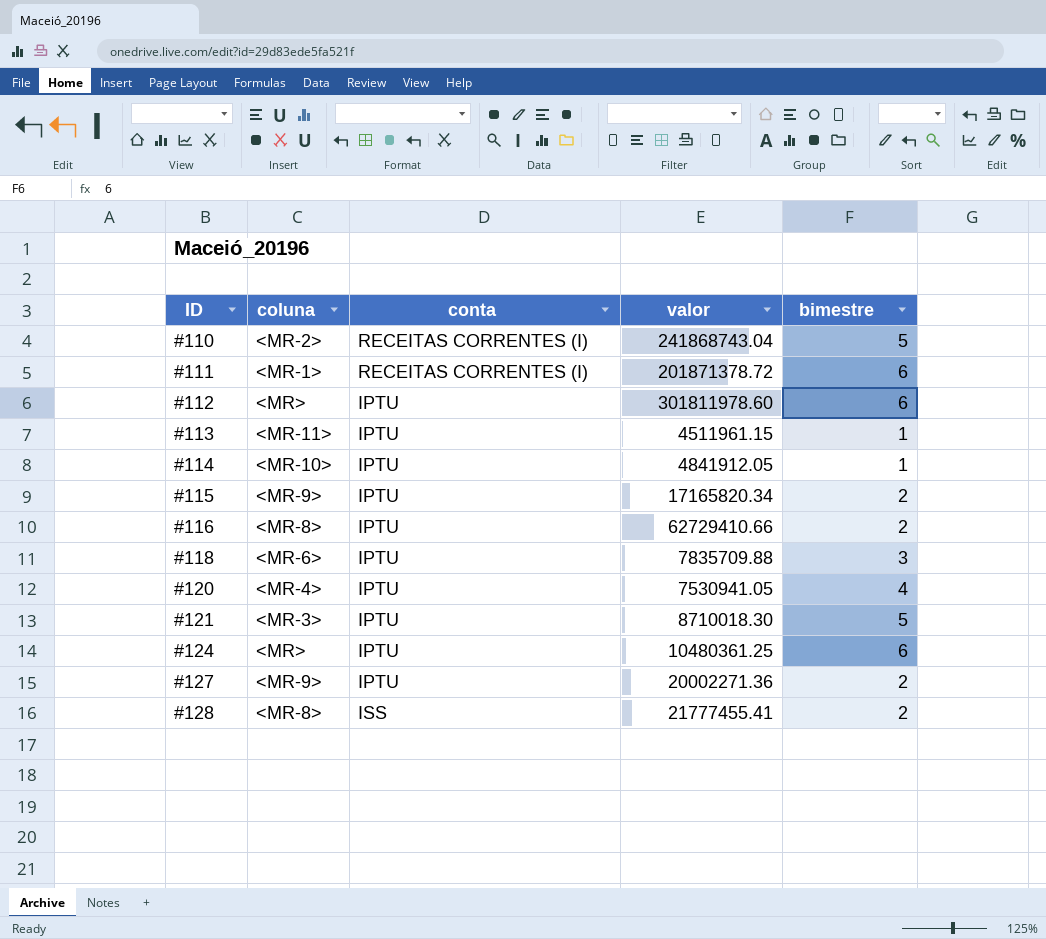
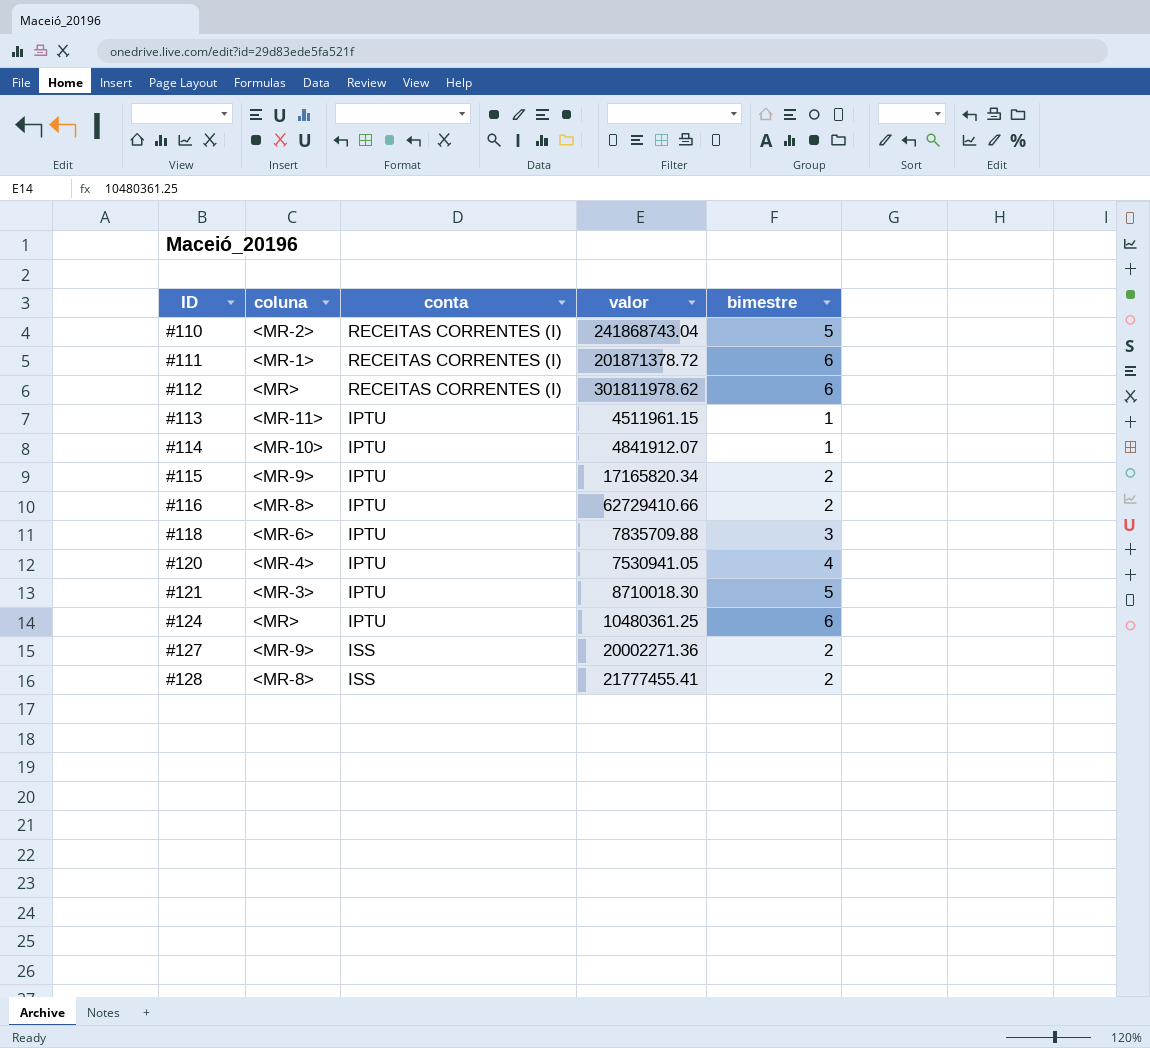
#112 | conta: IPTU -> RECEITAS CORRENTES (I)
#112 | valor: 301811978.60 -> 301811978.62
#114 | valor: 4841912.05 -> 4841912.07
#127 | conta: IPTU -> ISS

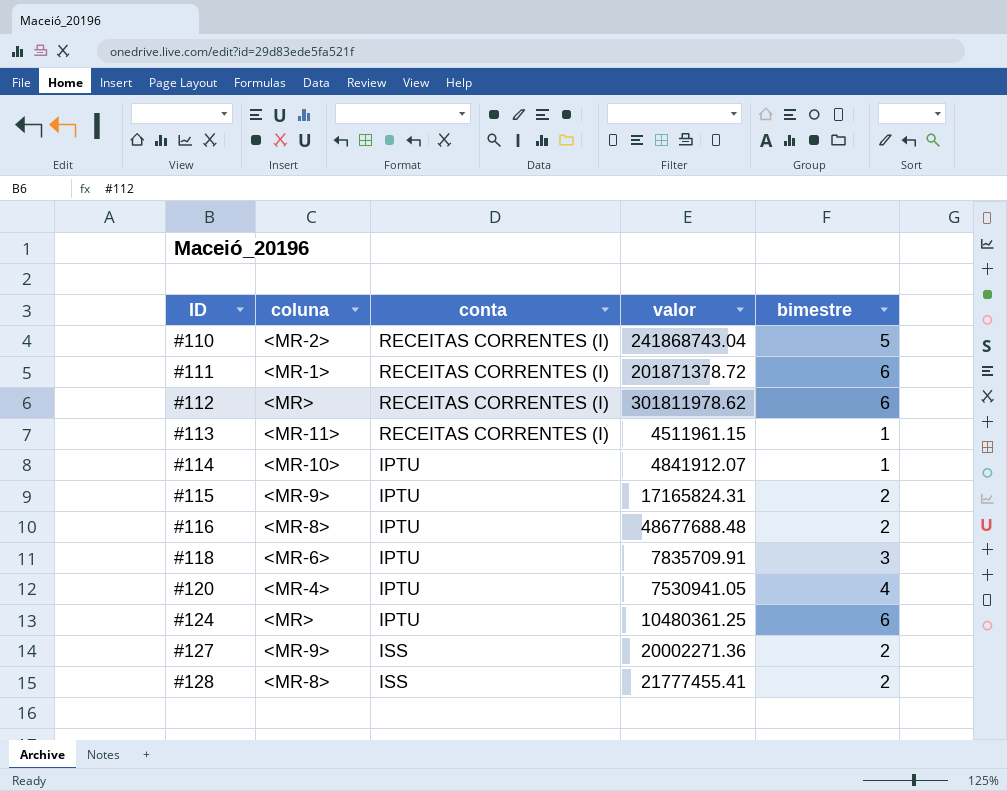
row #121: <MR-3> | IPTU | 8710018.30 | 5 -> none
#113 | conta: IPTU -> RECEITAS CORRENTES (I)
#115 | valor: 17165820.34 -> 17165824.31
#116 | valor: 62729410.66 -> 48677688.48
#118 | valor: 7835709.88 -> 7835709.91

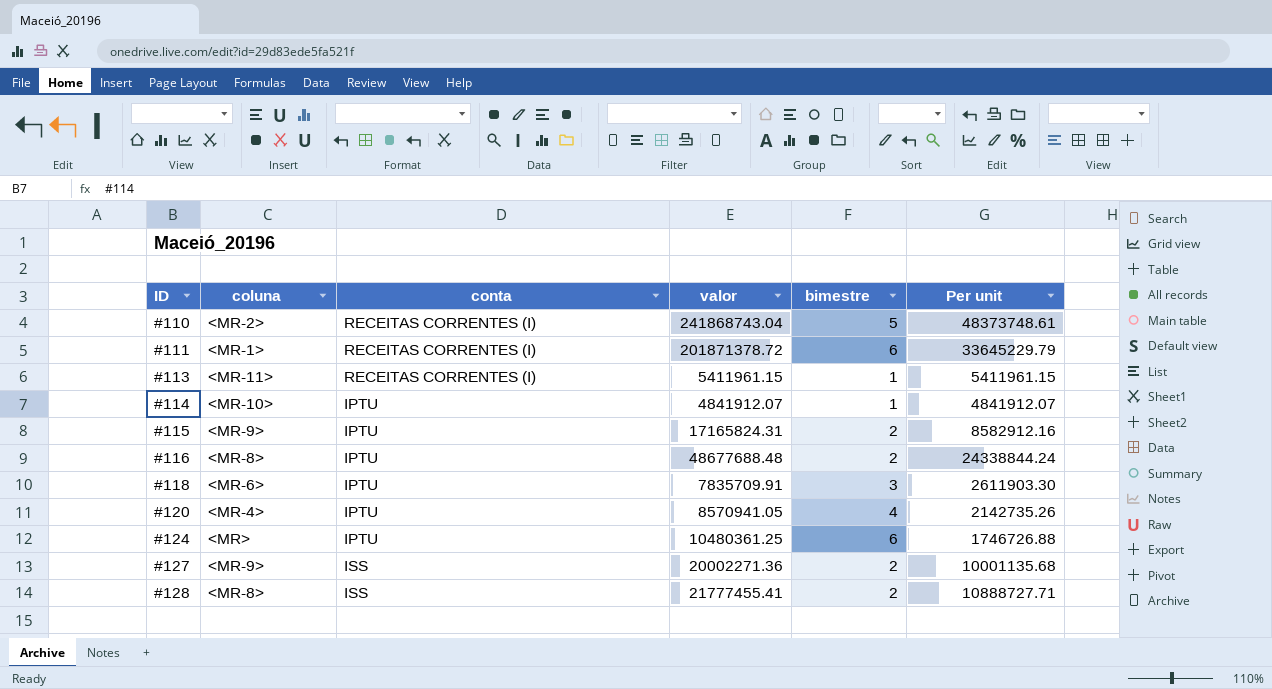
column Per unit | formula: none -> [valor] / [bimestre]
row #112: <MR> | RECEITAS CORRENTES (I) | 301811978.62 | 6 -> none
#113 | valor: 4511961.15 -> 5411961.15
#120 | valor: 7530941.05 -> 8570941.05

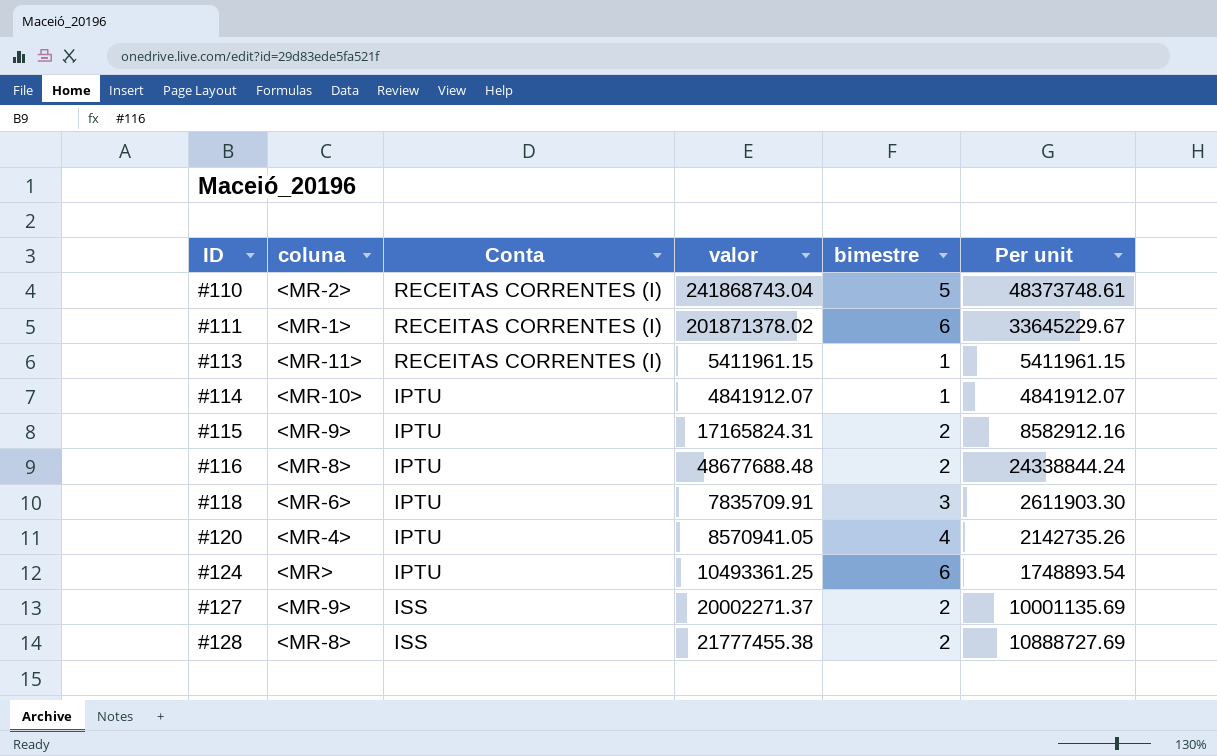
column name: conta -> Conta
#111 | valor: 201871378.72 -> 201871378.02
#111 | Per unit: 33645229.79 -> 33645229.67
#124 | valor: 10480361.25 -> 10493361.25
#124 | Per unit: 1746726.88 -> 1748893.54
#127 | valor: 20002271.36 -> 20002271.37
#127 | Per unit: 10001135.68 -> 10001135.69
#128 | valor: 21777455.41 -> 21777455.38
#128 | Per unit: 10888727.71 -> 10888727.69

